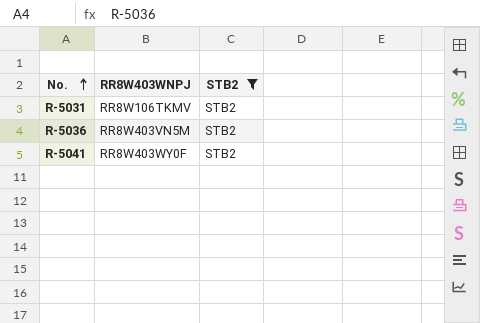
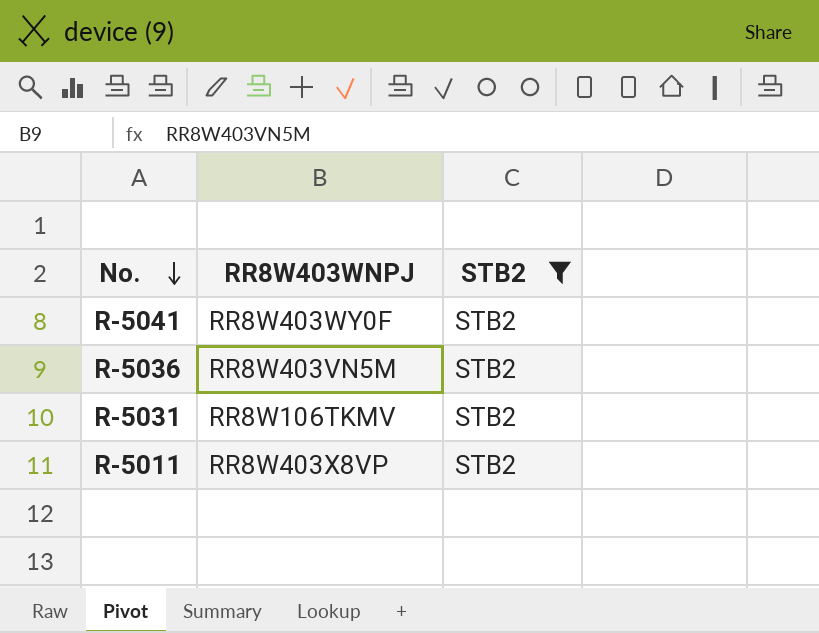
row order: No. ascending -> No. descending
row R-5011: none -> RR8W403X8VP | STB2

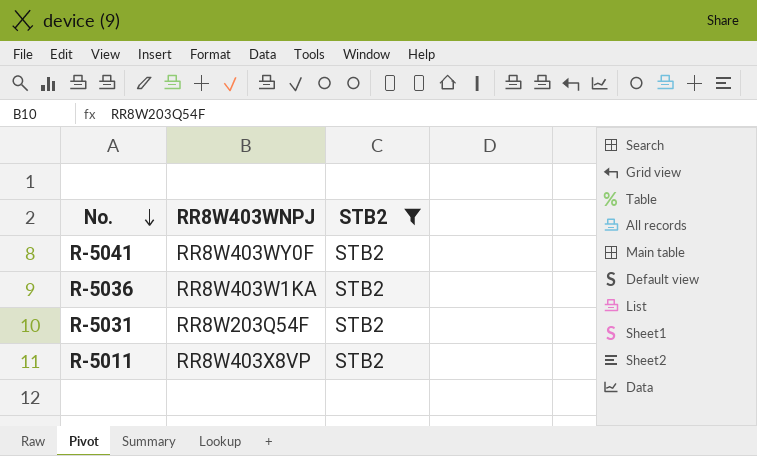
R-5036 | RR8W403WNPJ: RR8W403VN5M -> RR8W403W1KA
R-5031 | RR8W403WNPJ: RR8W106TKMV -> RR8W203Q54F

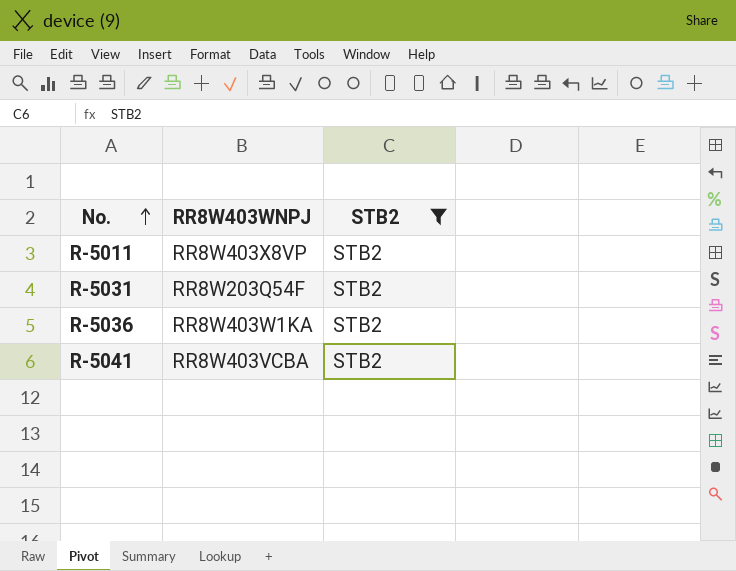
row order: No. descending -> No. ascending
R-5041 | RR8W403WNPJ: RR8W403WY0F -> RR8W403VCBA

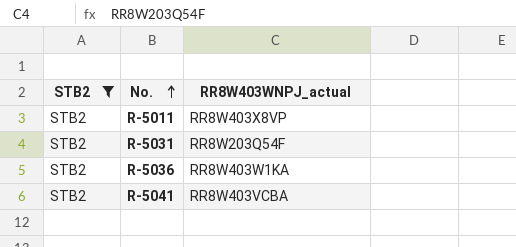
column STB2 | position: 3 -> 1
column name: RR8W403WNPJ -> RR8W403WNPJ_actual

